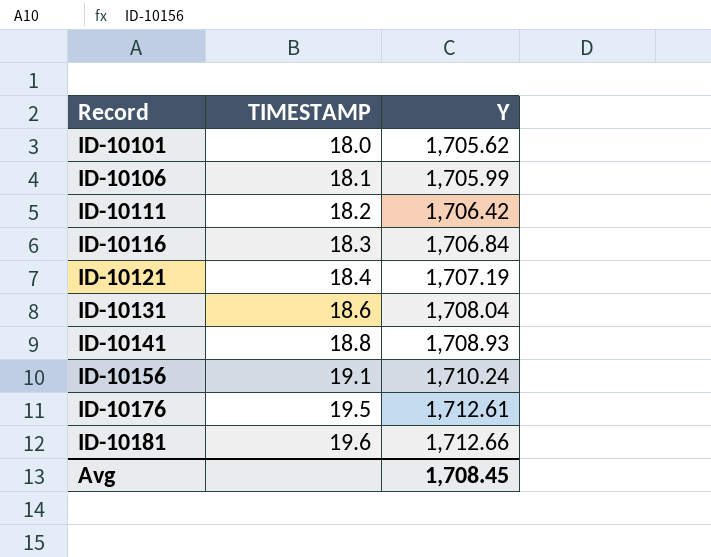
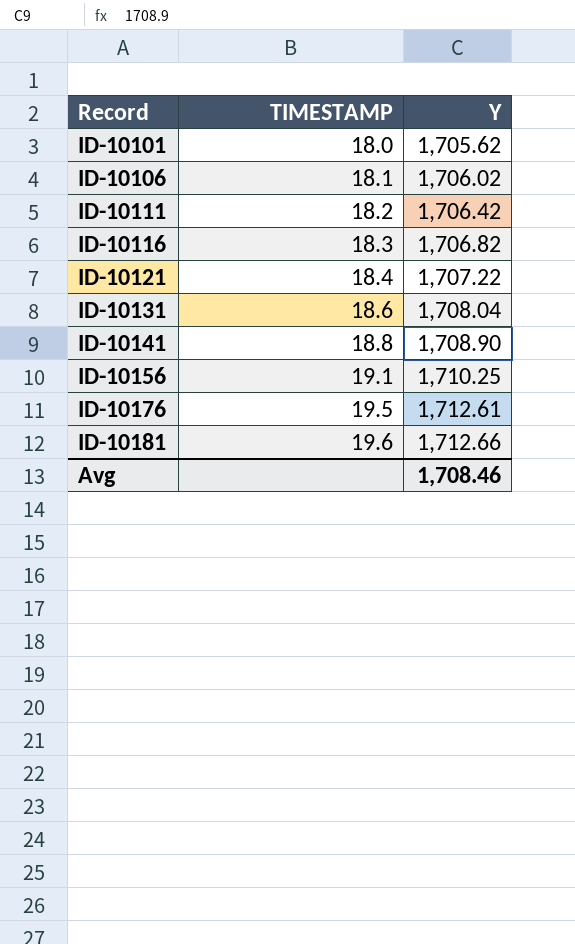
ID-10106 | Y: 1,705.99 -> 1,706.02
ID-10116 | Y: 1,706.84 -> 1,706.82
ID-10121 | Y: 1,707.19 -> 1,707.22
ID-10141 | Y: 1,708.93 -> 1,708.90
ID-10156 | Y: 1,710.24 -> 1,710.25
Avg | Y: 1,708.45 -> 1,708.46

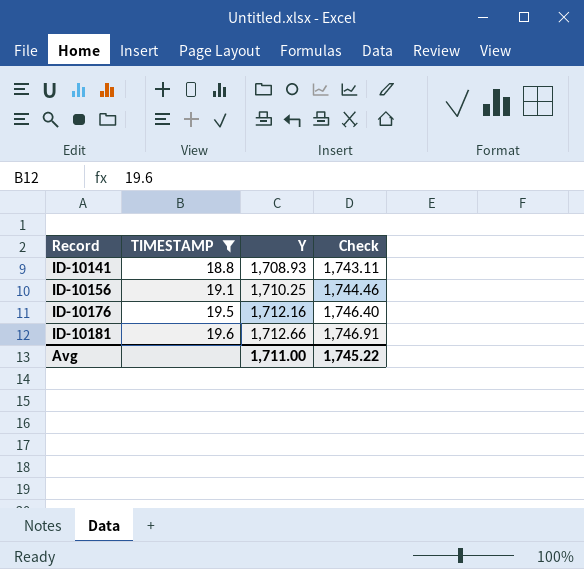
filter: none -> TIMESTAMP >= 18.8
column Check | formula: none -> [Y] * 1.02
ID-10141 | Y: 1,708.90 -> 1,708.93
ID-10176 | Y: 1,712.61 -> 1,712.16
Avg | Y: 1,708.46 -> 1,711.00

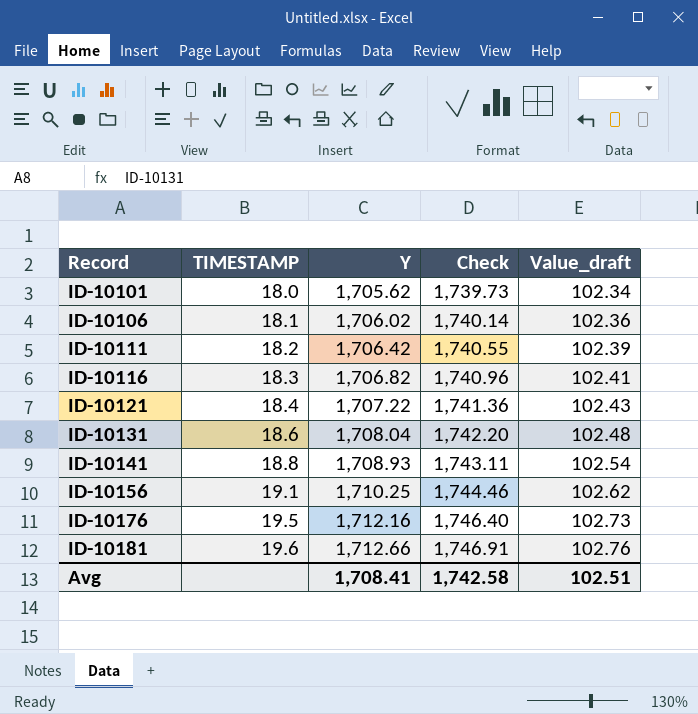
filter: TIMESTAMP >= 18.8 -> none
column Value_draft | formula: none -> [Y] * 0.06
Avg | Y: 1,711.00 -> 1,708.41
Avg | Check: 1,745.22 -> 1,742.58

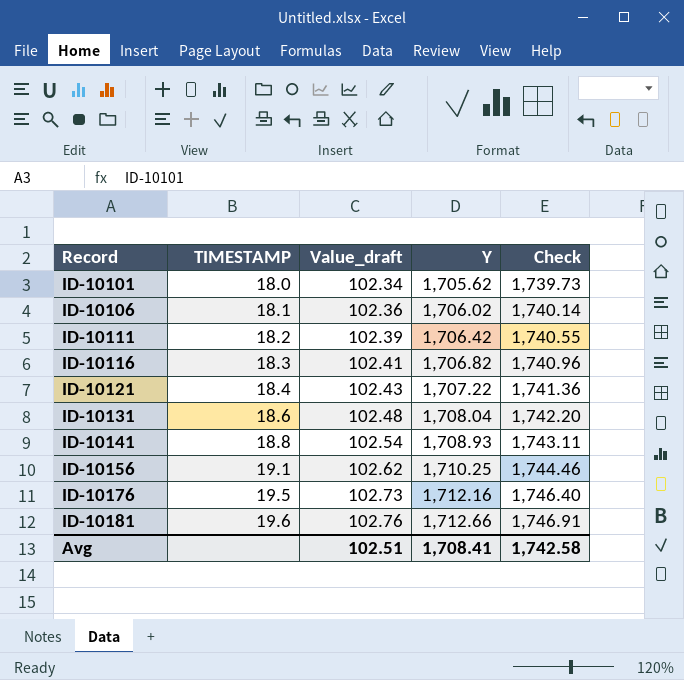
column Value_draft | position: 5 -> 3

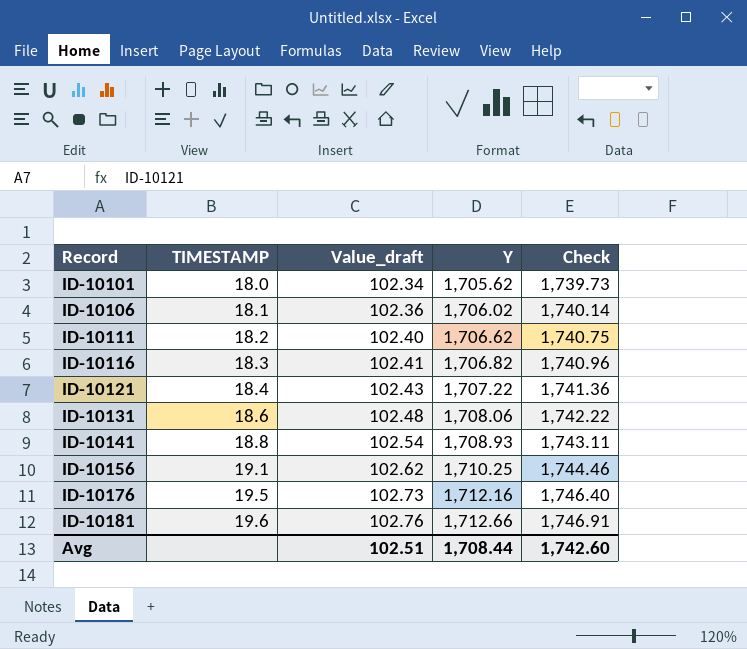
ID-10111 | Value_draft: 102.39 -> 102.40
ID-10111 | Y: 1,706.42 -> 1,706.62
ID-10111 | Check: 1,740.55 -> 1,740.75
ID-10131 | Y: 1,708.04 -> 1,708.06
ID-10131 | Check: 1,742.20 -> 1,742.22
Avg | Y: 1,708.41 -> 1,708.44
Avg | Check: 1,742.58 -> 1,742.60

